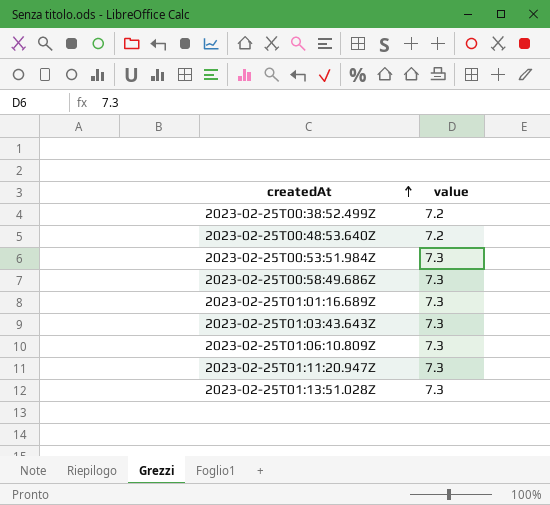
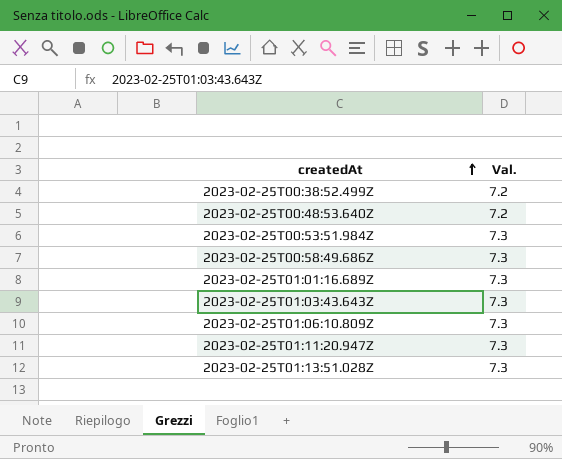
column name: value -> Val.

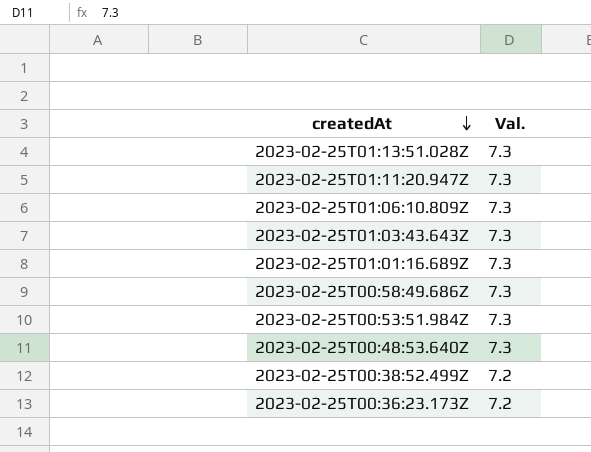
row order: createdAt ascending -> createdAt descending
2023-02-25T00:48:53.640Z | Val.: 7.2 -> 7.3
row 2023-02-25T00:36:23.173Z: none -> 7.2

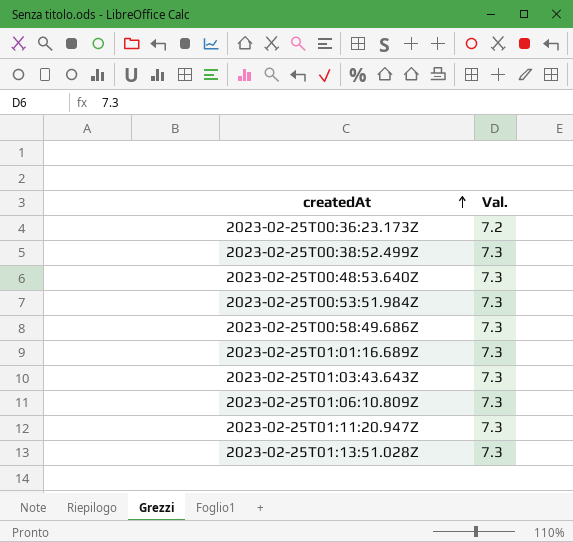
row order: createdAt descending -> createdAt ascending
2023-02-25T00:38:52.499Z | Val.: 7.2 -> 7.3

